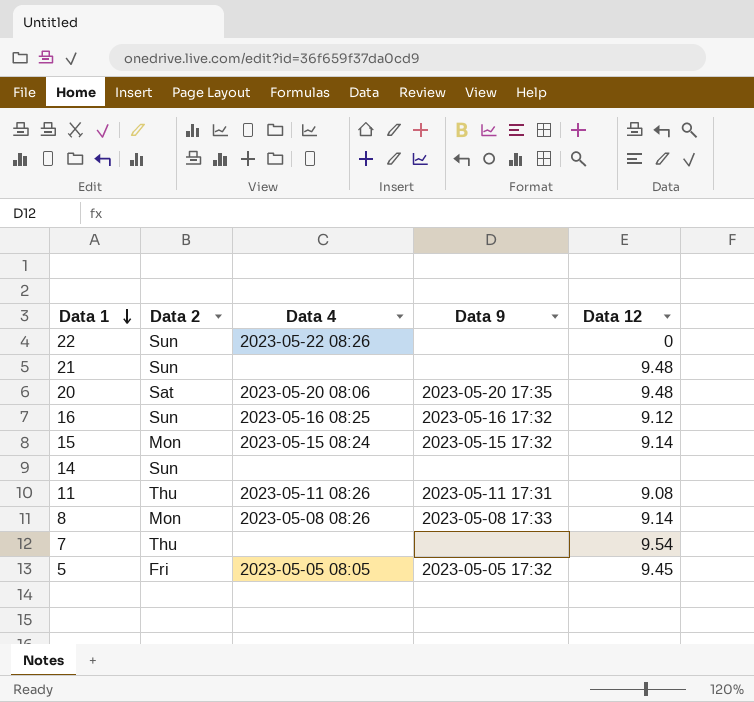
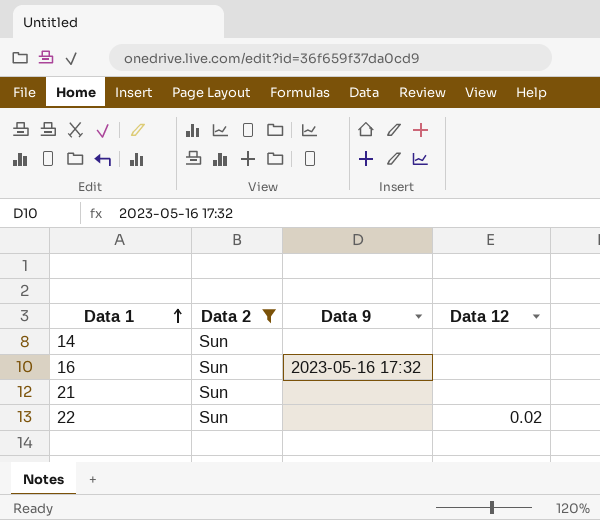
filter: none -> Data 2 = Sun
row order: Data 1 descending -> Data 1 ascending
column Data 4 | position: 3 -> none
16 | Data 12: 9.12 -> none
21 | Data 12: 9.48 -> none
22 | Data 12: 0 -> 0.02

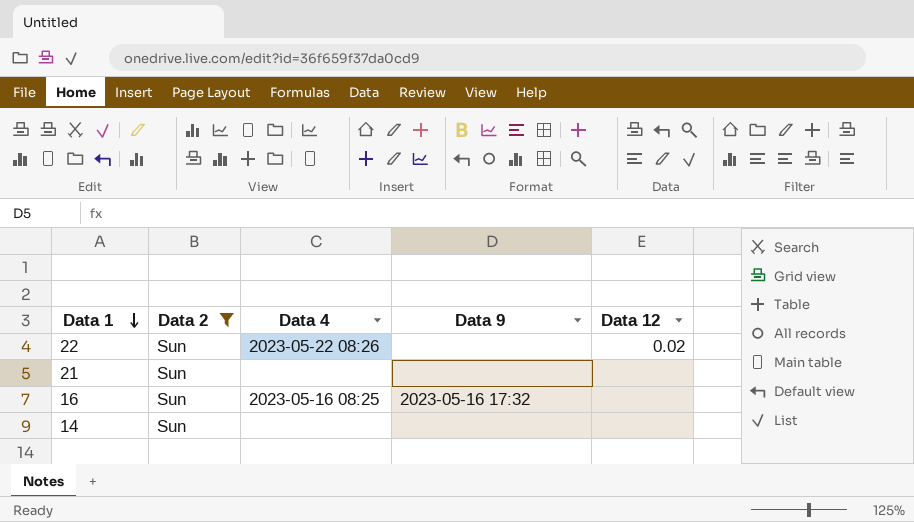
row order: Data 1 ascending -> Data 1 descending
column Data 4 | position: none -> 3

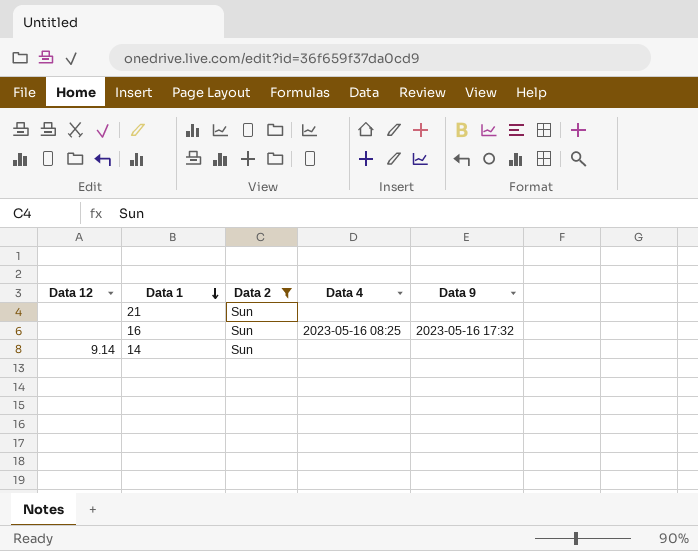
column Data 12 | position: 5 -> 1
row 22: Sun | 2023-05-22 08:26 | none | 0.02 -> none
14 | Data 12: none -> 9.14

